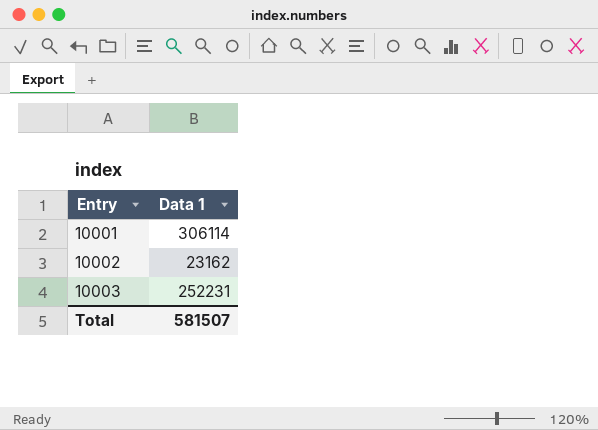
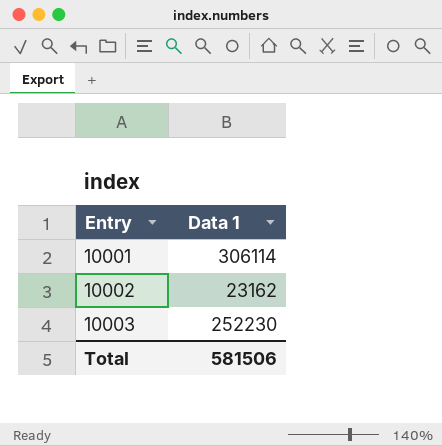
10003 | Data 1: 252231 -> 252230
Total | Data 1: 581507 -> 581506

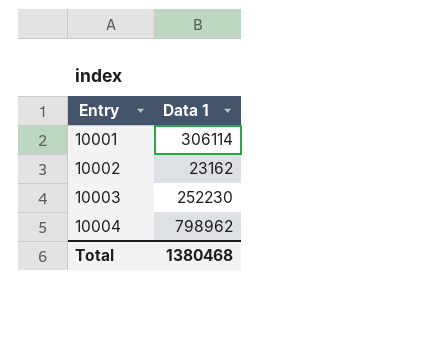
row 10004: none -> 798962
Total | Data 1: 581506 -> 1380468

